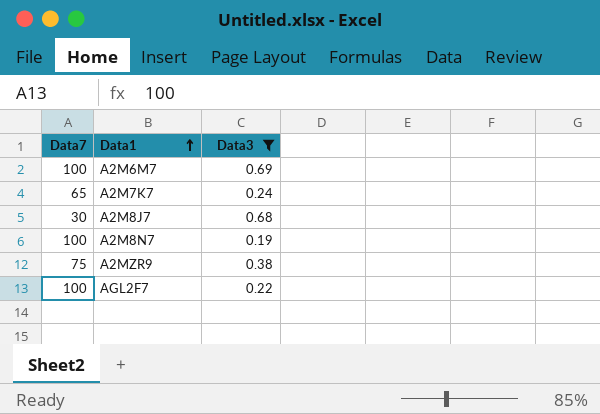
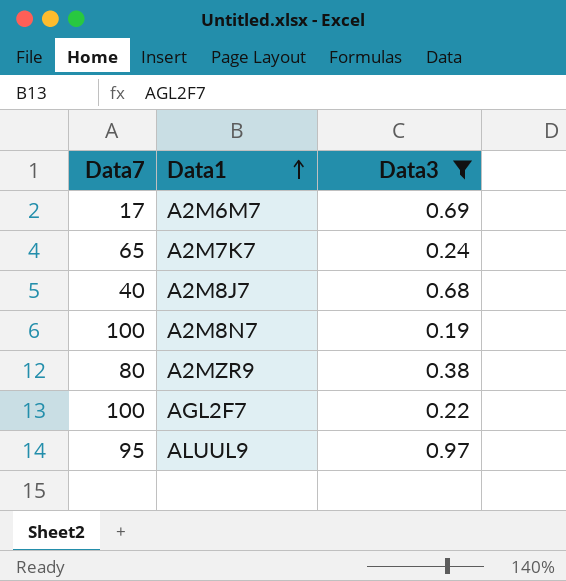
A2M6M7 | Data7: 100 -> 17
A2M8J7 | Data7: 30 -> 40
A2MZR9 | Data7: 75 -> 80
row ALUUL9: none -> 95 | 0.97

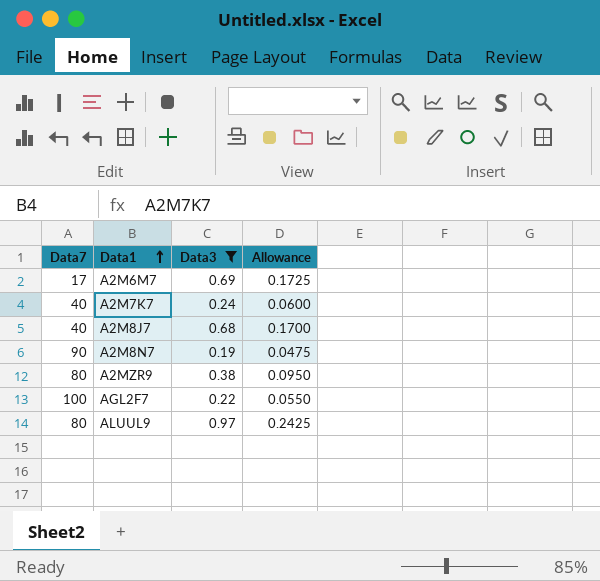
column Allowance | formula: none -> [Data3] * 0.25
A2M7K7 | Data7: 65 -> 40
A2M8N7 | Data7: 100 -> 90
ALUUL9 | Data7: 95 -> 80

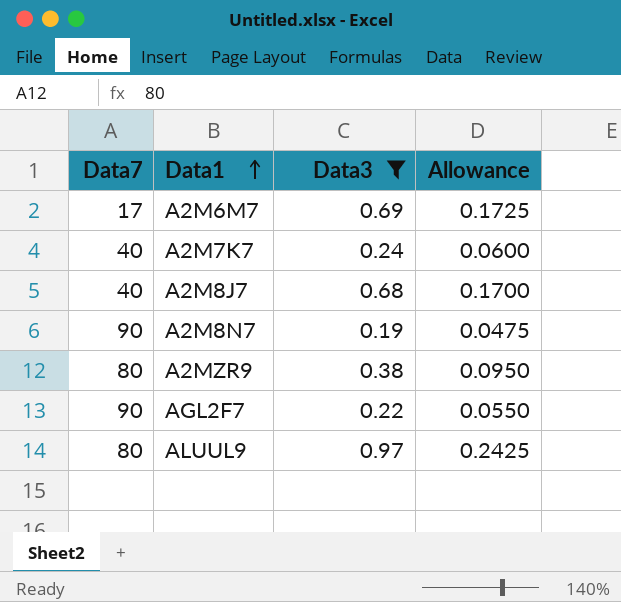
AGL2F7 | Data7: 100 -> 90

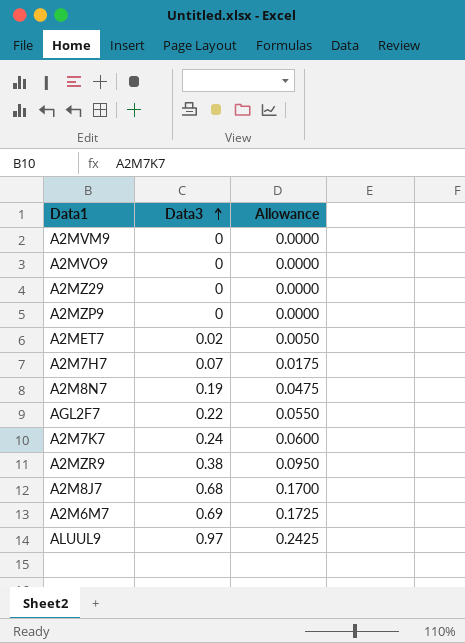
filter: Data3 >= 0.19 -> none
row order: Data1 ascending -> Data3 ascending
column Data7 | position: 1 -> none

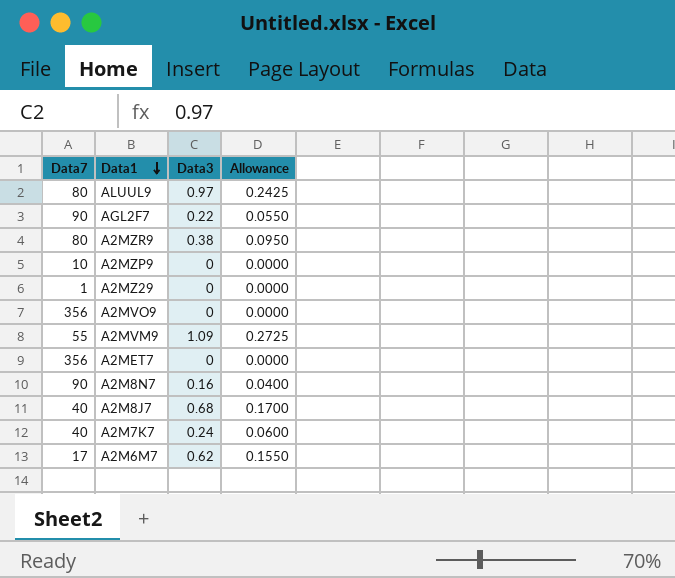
row order: Data3 ascending -> Data1 descending
column Data7 | position: none -> 1
row A2M7H7: 0.07 | 0.0175 -> none
A2MVM9 | Data3: 0 -> 1.09
A2MVM9 | Allowance: 0.0000 -> 0.2725
A2MET7 | Data3: 0.02 -> 0
A2MET7 | Allowance: 0.0050 -> 0.0000
A2M8N7 | Data3: 0.19 -> 0.16
A2M8N7 | Allowance: 0.0475 -> 0.0400
A2M6M7 | Data3: 0.69 -> 0.62
A2M6M7 | Allowance: 0.1725 -> 0.1550

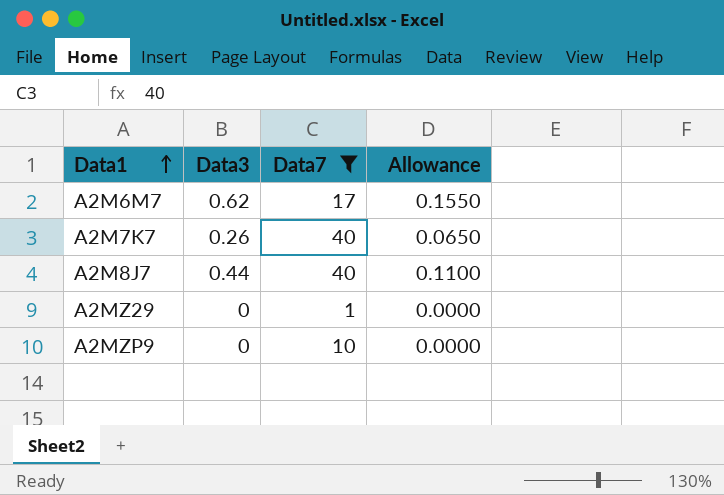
filter: none -> Data7 <= 40
row order: Data1 descending -> Data1 ascending
column Data7 | position: 1 -> 3
A2M7K7 | Data3: 0.24 -> 0.26
A2M7K7 | Allowance: 0.0600 -> 0.0650
A2M8J7 | Data3: 0.68 -> 0.44
A2M8J7 | Allowance: 0.1700 -> 0.1100

